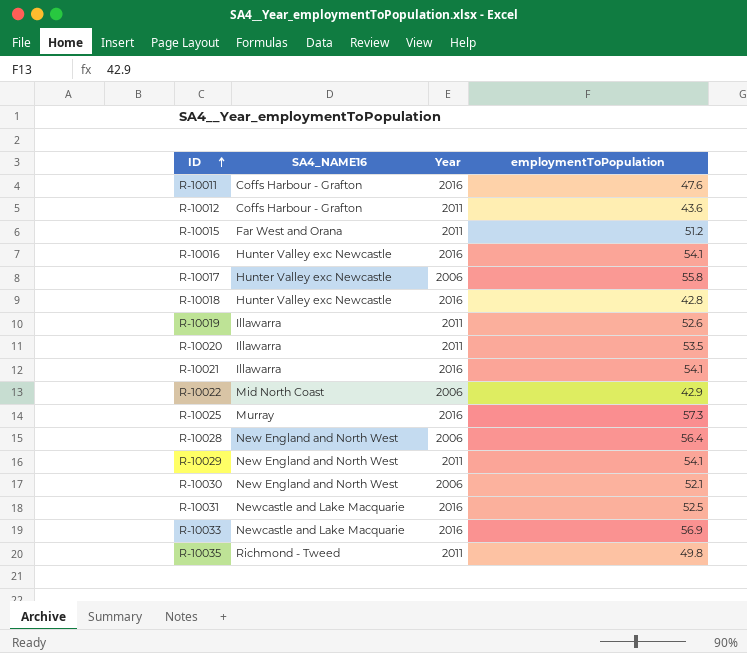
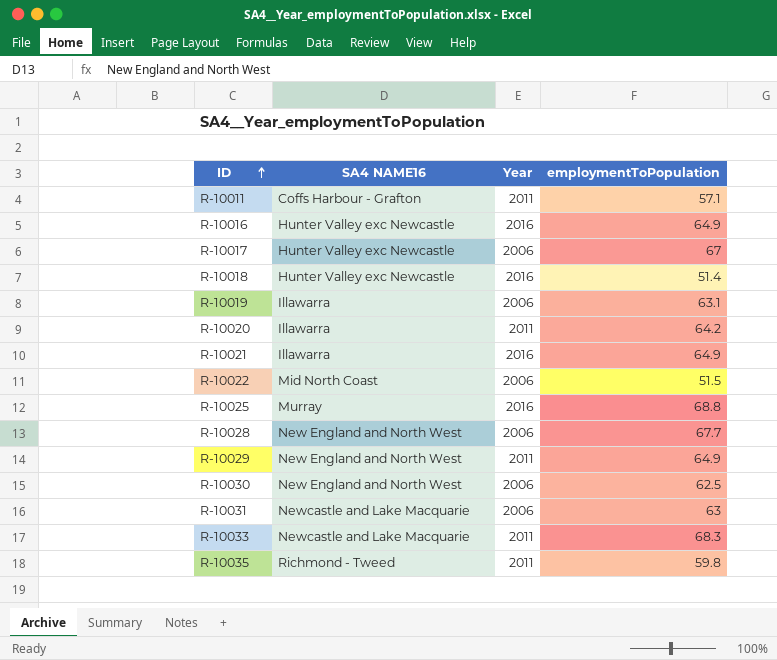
column name: SA4_NAME16 -> SA4 NAME16
row R-10012: Coffs Harbour - Grafton | 2011 | 43.6 -> none
row R-10015: Far West and Orana | 2011 | 51.2 -> none
R-10011 | Year: 2016 -> 2011
R-10011 | employmentToPopulation: 47.6 -> 57.1
R-10016 | employmentToPopulation: 54.1 -> 64.9
R-10017 | employmentToPopulation: 55.8 -> 67
R-10018 | employmentToPopulation: 42.8 -> 51.4
R-10019 | Year: 2011 -> 2006
R-10019 | employmentToPopulation: 52.6 -> 63.1
R-10020 | employmentToPopulation: 53.5 -> 64.2
R-10021 | employmentToPopulation: 54.1 -> 64.9
R-10022 | employmentToPopulation: 42.9 -> 51.5
R-10025 | employmentToPopulation: 57.3 -> 68.8
R-10028 | employmentToPopulation: 56.4 -> 67.7
R-10029 | employmentToPopulation: 54.1 -> 64.9
R-10030 | employmentToPopulation: 52.1 -> 62.5
R-10031 | Year: 2016 -> 2006
R-10031 | employmentToPopulation: 52.5 -> 63
R-10033 | Year: 2016 -> 2011
R-10033 | employmentToPopulation: 56.9 -> 68.3
R-10035 | employmentToPopulation: 49.8 -> 59.8

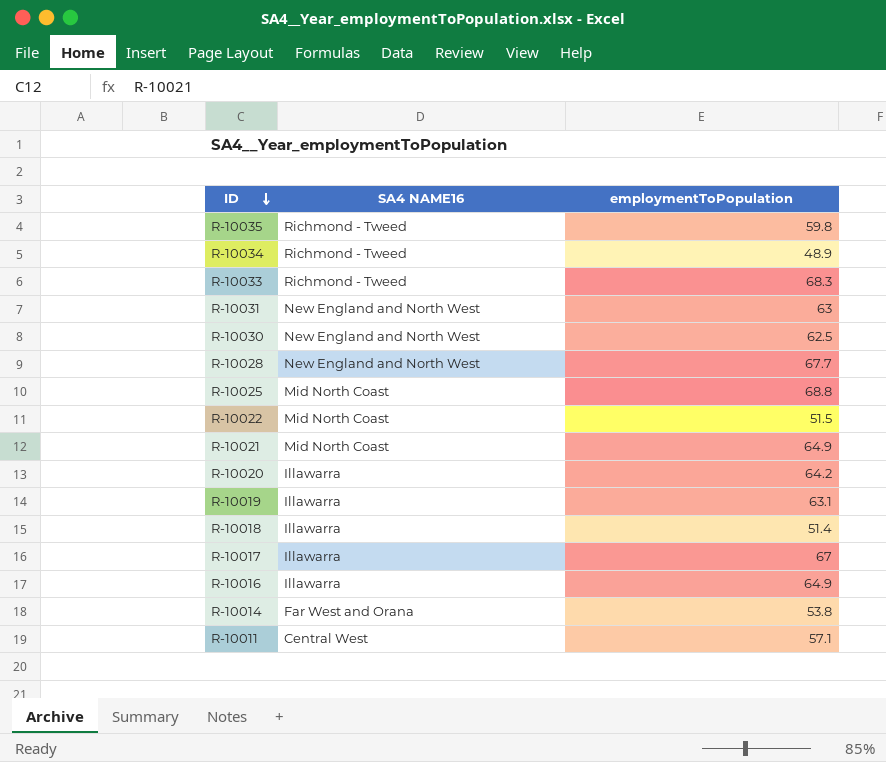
row order: ID ascending -> ID descending
column Year | position: 3 -> none
row R-10029: New England and North West | 2011 | 64.9 -> none
row R-10034: none -> Richmond - Tweed | 48.9
R-10033 | SA4 NAME16: Newcastle and Lake Macquarie -> Richmond - Tweed
R-10031 | SA4 NAME16: Newcastle and Lake Macquarie -> New England and North West
R-10025 | SA4 NAME16: Murray -> Mid North Coast
R-10021 | SA4 NAME16: Illawarra -> Mid North Coast
R-10018 | SA4 NAME16: Hunter Valley exc Newcastle -> Illawarra
R-10017 | SA4 NAME16: Hunter Valley exc Newcastle -> Illawarra
R-10016 | SA4 NAME16: Hunter Valley exc Newcastle -> Illawarra
row R-10014: none -> Far West and Orana | 53.8
R-10011 | SA4 NAME16: Coffs Harbour - Grafton -> Central West

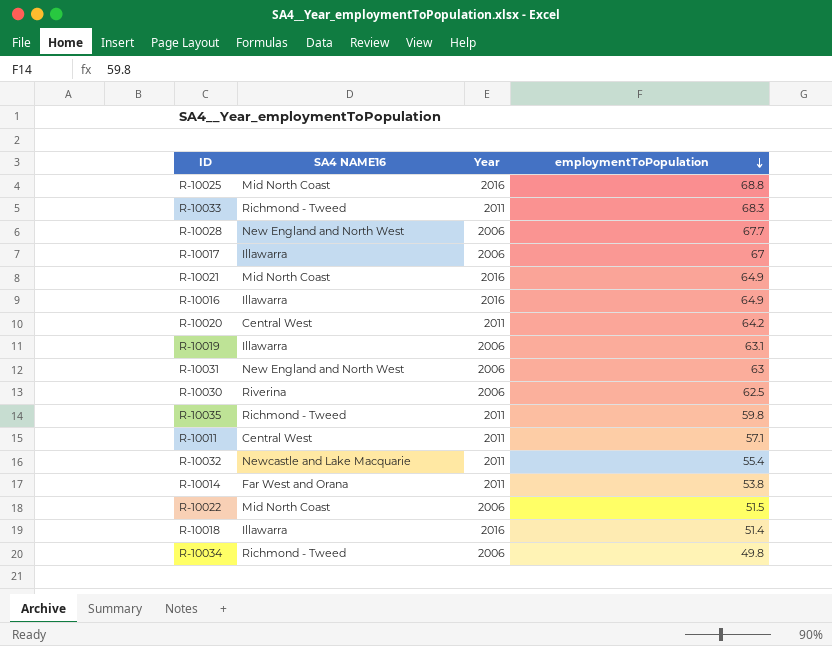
row order: ID descending -> employmentToPopulation descending
column Year | position: none -> 3
R-10020 | SA4 NAME16: Illawarra -> Central West
R-10030 | SA4 NAME16: New England and North West -> Riverina
row R-10032: none -> Newcastle and Lake Macquarie | 2011 | 55.4
R-10034 | employmentToPopulation: 48.9 -> 49.8

